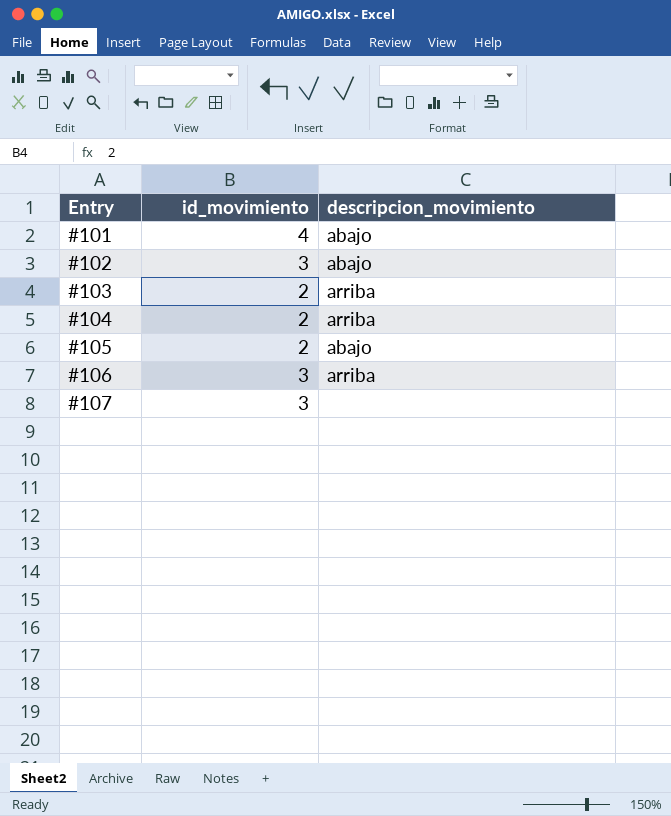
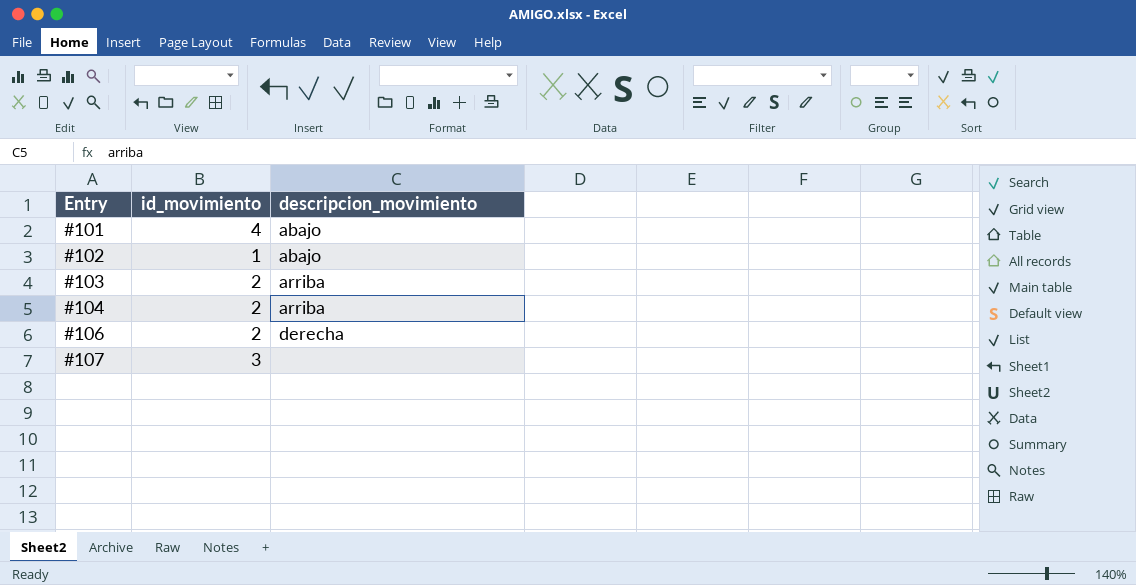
row #105: 2 | abajo -> none
#102 | id_movimiento: 3 -> 1
#106 | id_movimiento: 3 -> 2
#106 | descripcion_movimiento: arriba -> derecha

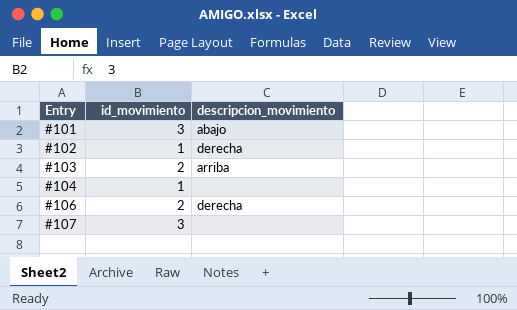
#101 | id_movimiento: 4 -> 3
#102 | descripcion_movimiento: abajo -> derecha
#104 | id_movimiento: 2 -> 1
#104 | descripcion_movimiento: arriba -> none

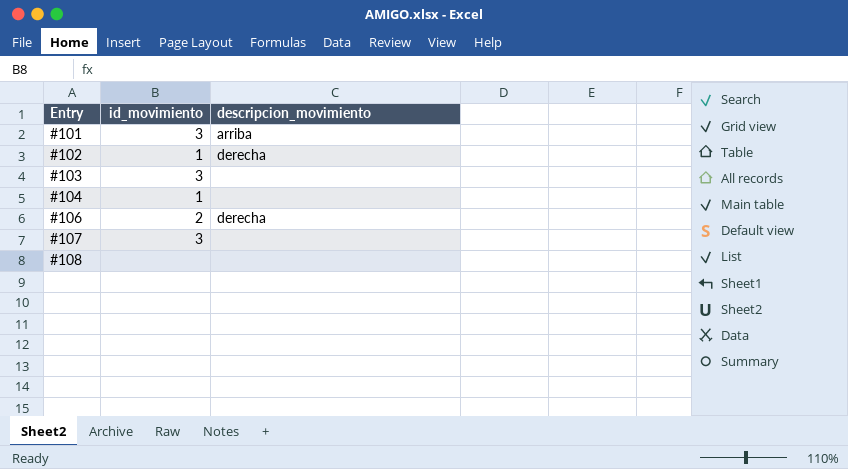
#101 | descripcion_movimiento: abajo -> arriba
#103 | id_movimiento: 2 -> 3
#103 | descripcion_movimiento: arriba -> none
row #108: none -> none | none

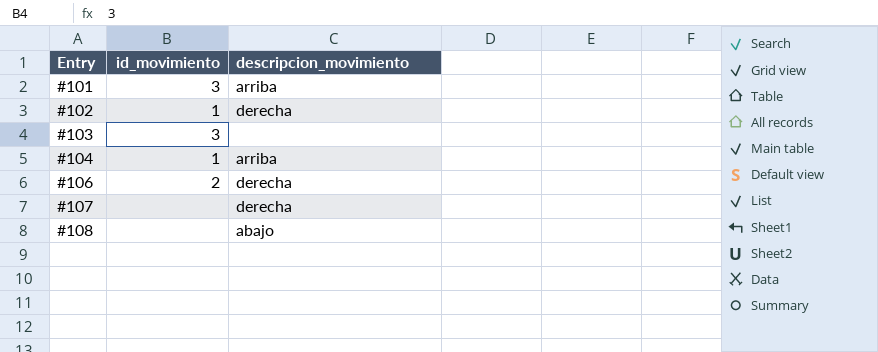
#104 | descripcion_movimiento: none -> arriba
#107 | id_movimiento: 3 -> none
#107 | descripcion_movimiento: none -> derecha
#108 | descripcion_movimiento: none -> abajo

